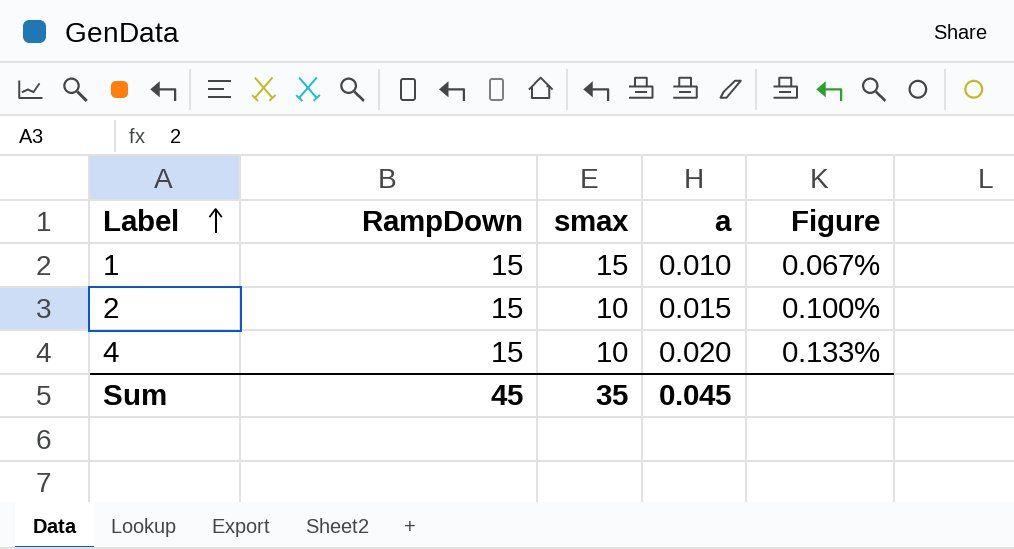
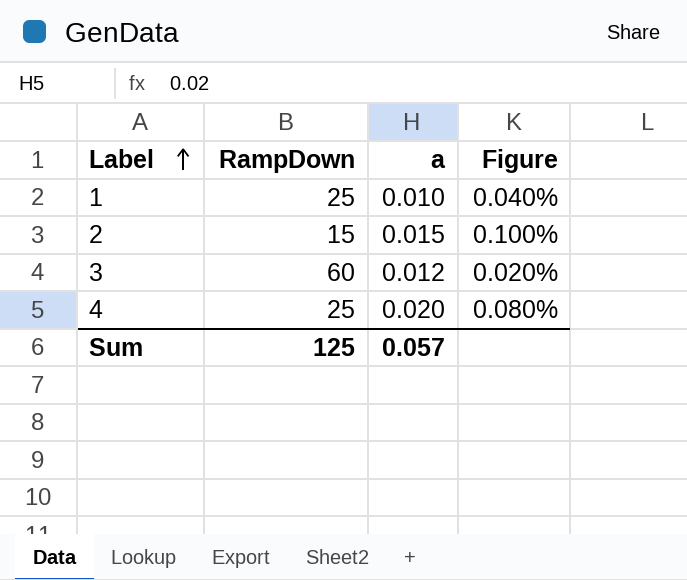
column smax | position: 3 -> none
1 | RampDown: 15 -> 25
1 | Figure: 0.067% -> 0.040%
row 3: none -> 60 | 0.012 | 0.020%
4 | RampDown: 15 -> 25
4 | Figure: 0.133% -> 0.080%
Sum | RampDown: 45 -> 125
Sum | a: 0.045 -> 0.057

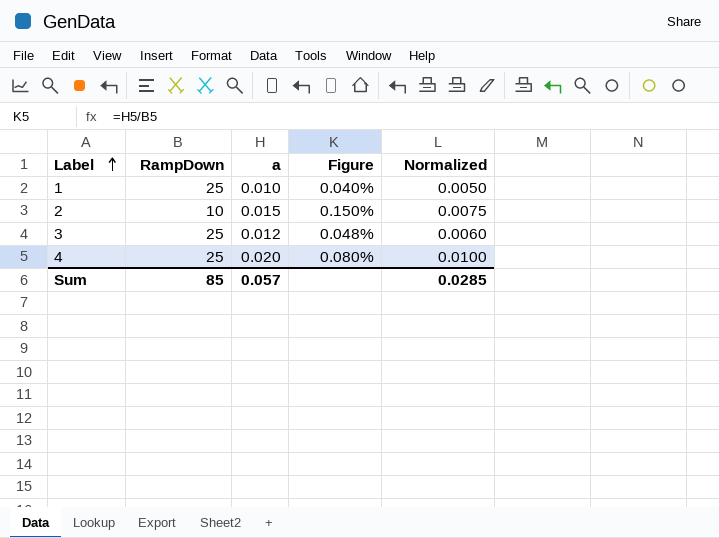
column Normalized | formula: none -> [a] * 0.5
2 | RampDown: 15 -> 10
2 | Figure: 0.100% -> 0.150%
3 | RampDown: 60 -> 25
3 | Figure: 0.020% -> 0.048%
Sum | RampDown: 125 -> 85

